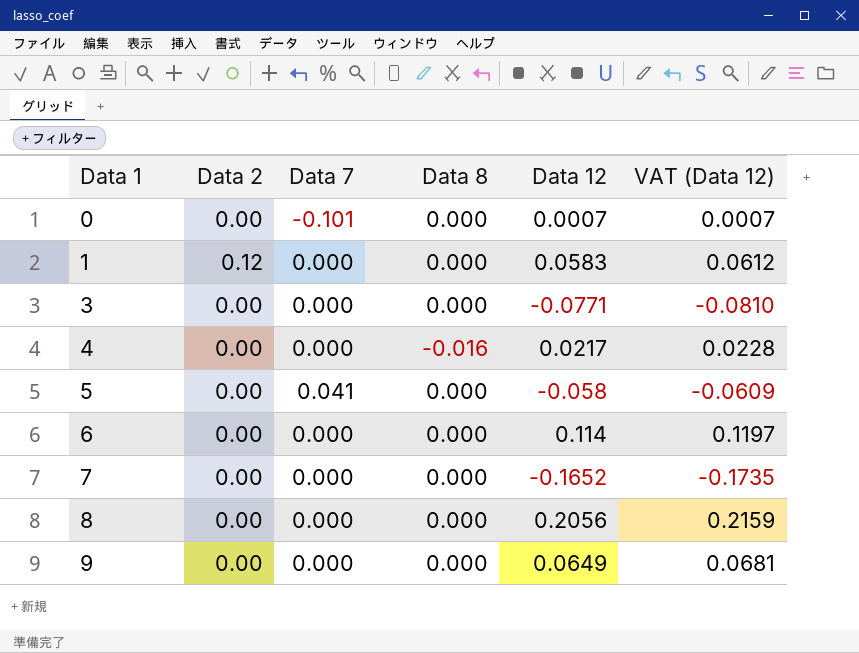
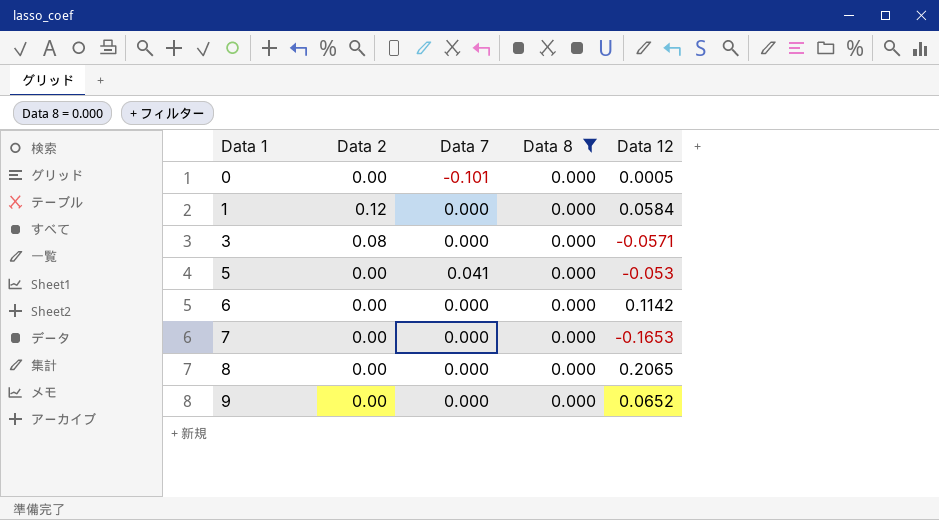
filter: none -> Data 8 = 0.000
column VAT (Data 12) | formula: [Data 12] * 1.05 -> none
0 | Data 12: 0.0007 -> 0.0005
1 | Data 12: 0.0583 -> 0.0584
3 | Data 2: 0.00 -> 0.08
3 | Data 12: -0.0771 -> -0.0571
5 | Data 12: -0.058 -> -0.053
6 | Data 12: 0.114 -> 0.1142
7 | Data 12: -0.1652 -> -0.1653
8 | Data 12: 0.2056 -> 0.2065
9 | Data 12: 0.0649 -> 0.0652

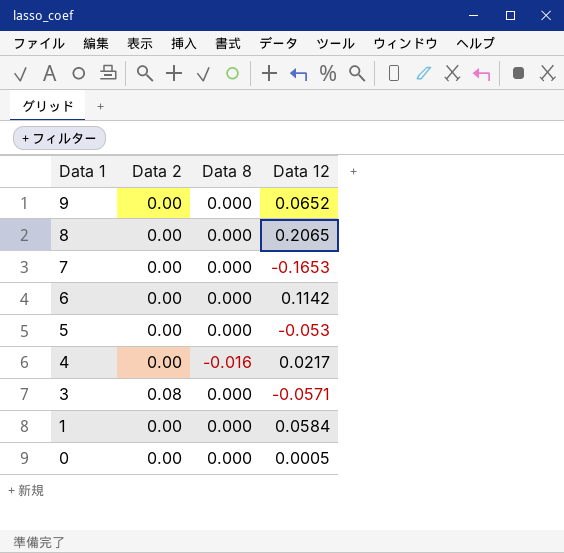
filter: Data 8 = 0.000 -> none
row order: Data 1 ascending -> Data 1 descending
column Data 7 | position: 3 -> none
1 | Data 2: 0.12 -> 0.00

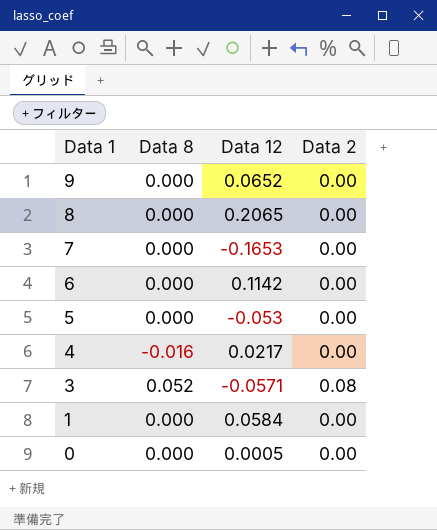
column Data 2 | position: 2 -> 4
3 | Data 8: 0.000 -> 0.052

